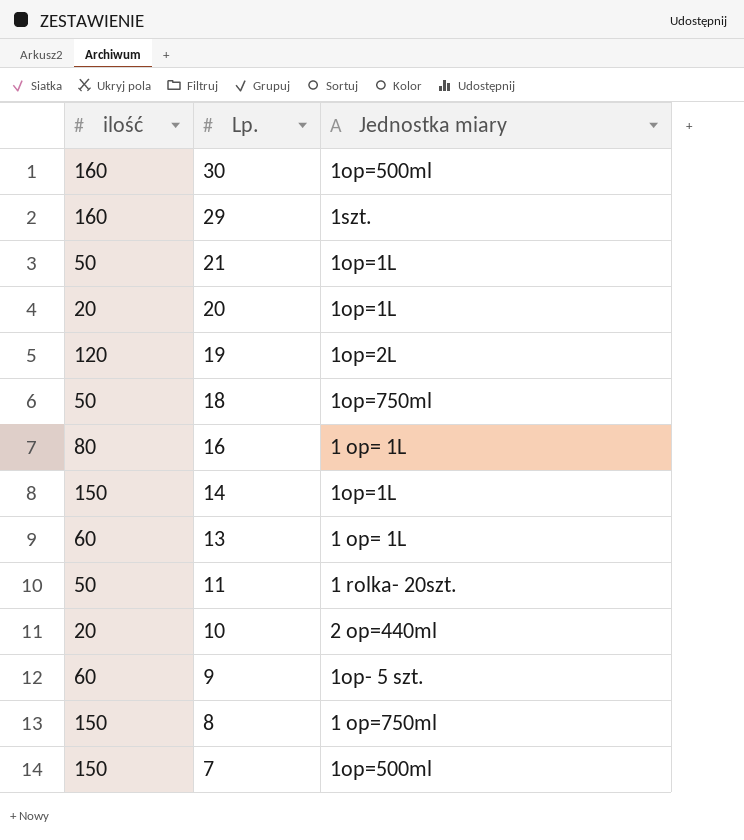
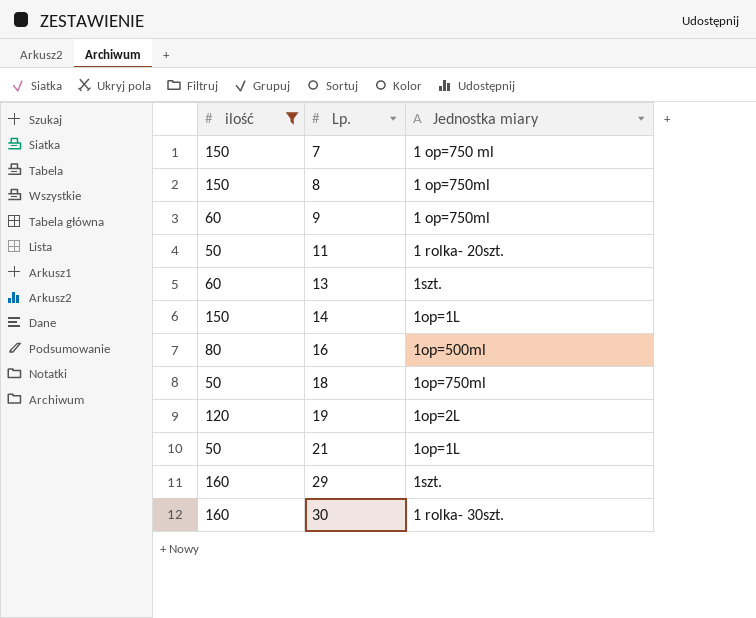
filter: none -> ilość != 20
row order: Lp. descending -> Lp. ascending
7 | Jednostka miary: 1op=500ml -> 1 op=750 ml
9 | Jednostka miary: 1op- 5 szt. -> 1 op=750ml
13 | Jednostka miary: 1 op= 1L -> 1szt.
16 | Jednostka miary: 1 op= 1L -> 1op=500ml
30 | Jednostka miary: 1op=500ml -> 1 rolka- 30szt.

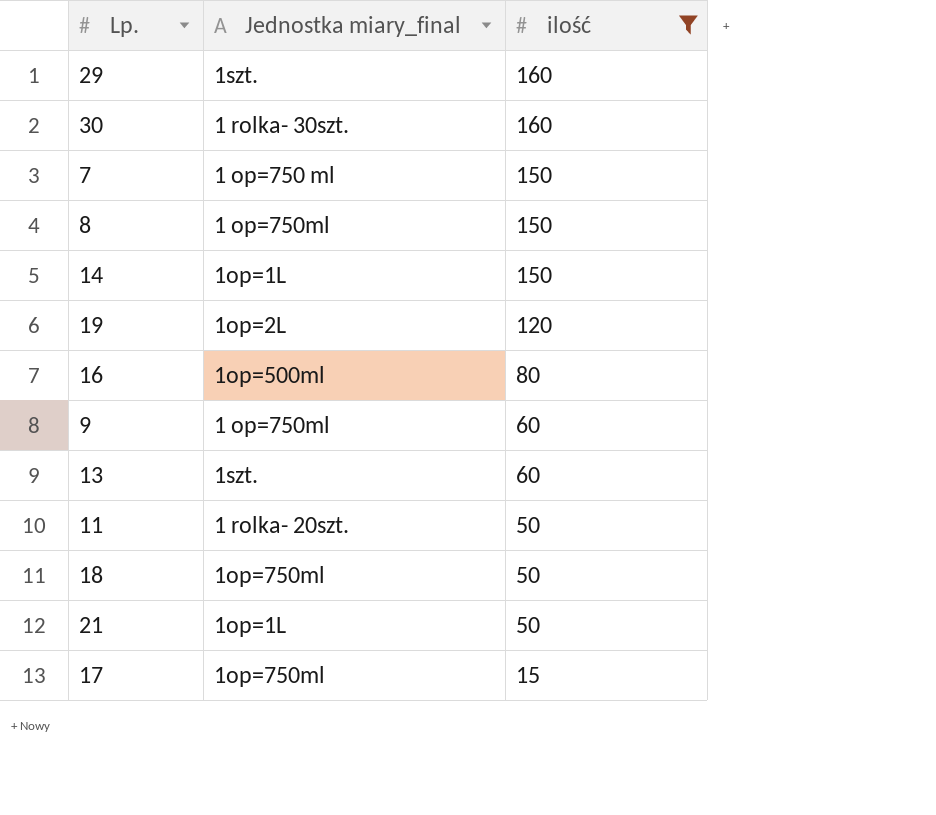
row order: Lp. ascending -> ilość descending
column name: Jednostka miary -> Jednostka miary_final
column ilość | position: 1 -> 3
row 17: none -> 1op=750ml | 15

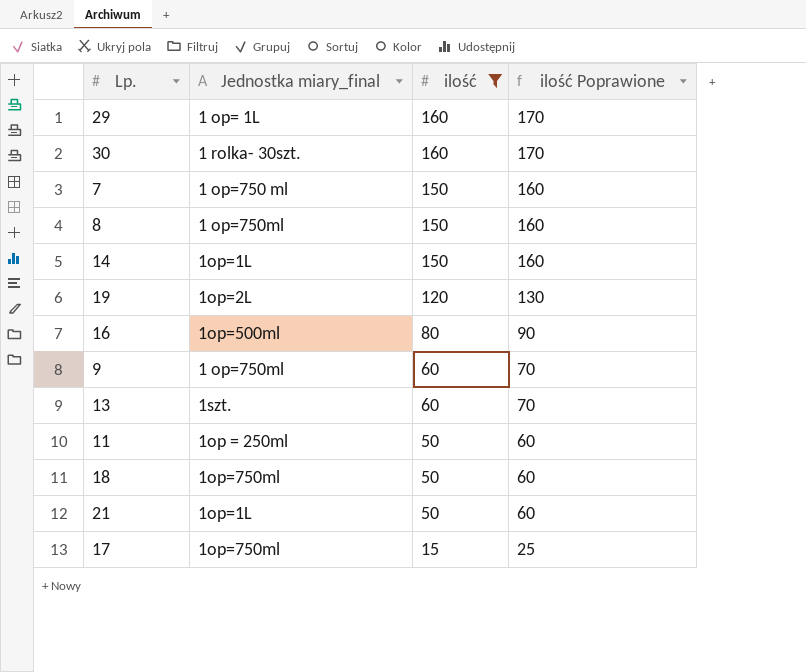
column ilość Poprawione | formula: none -> [ilość] + 10
29 | Jednostka miary_final: 1szt. -> 1 op= 1L
11 | Jednostka miary_final: 1 rolka- 20szt. -> 1op = 250ml

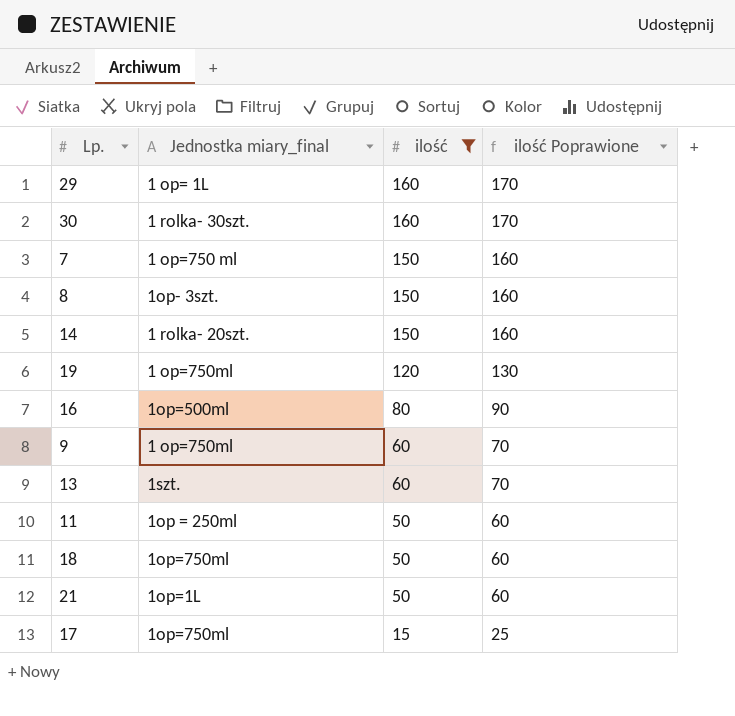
8 | Jednostka miary_final: 1 op=750ml -> 1op- 3szt.
14 | Jednostka miary_final: 1op=1L -> 1 rolka- 20szt.
19 | Jednostka miary_final: 1op=2L -> 1 op=750ml

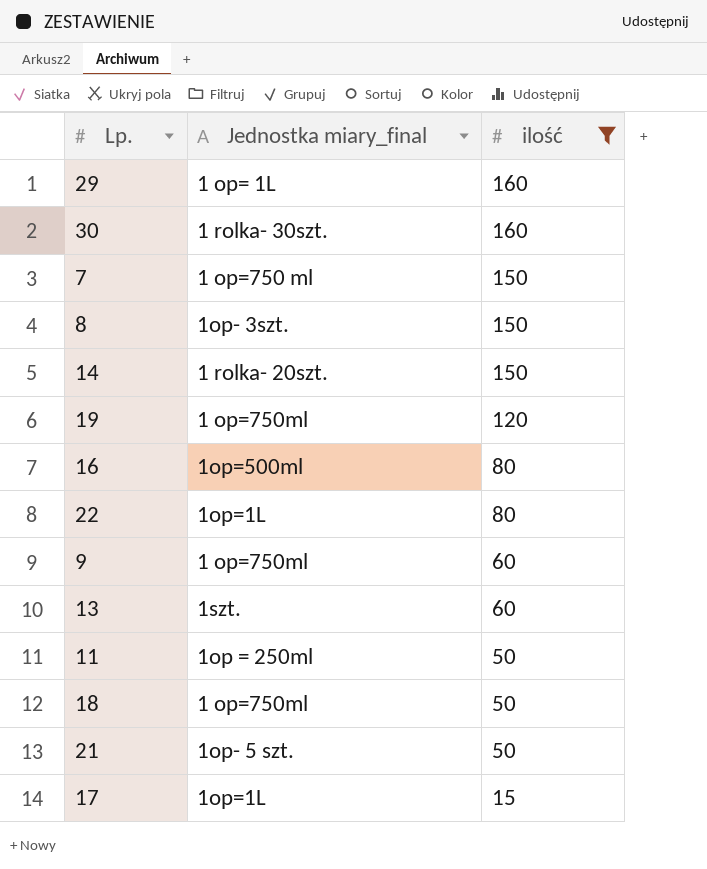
column ilość Poprawione | formula: [ilość] + 10 -> none
row 22: none -> 1op=1L | 80
18 | Jednostka miary_final: 1op=750ml -> 1 op=750ml
21 | Jednostka miary_final: 1op=1L -> 1op- 5 szt.
17 | Jednostka miary_final: 1op=750ml -> 1op=1L

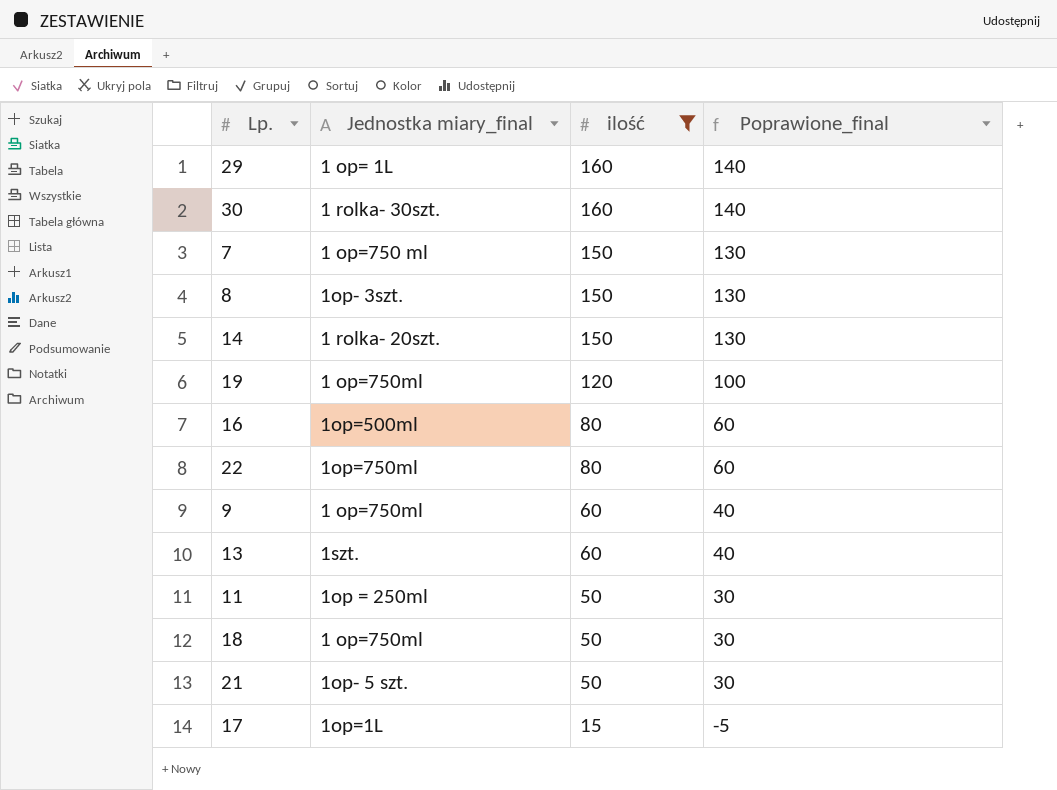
column Poprawione_final | formula: none -> [ilość] - 20
22 | Jednostka miary_final: 1op=1L -> 1op=750ml

